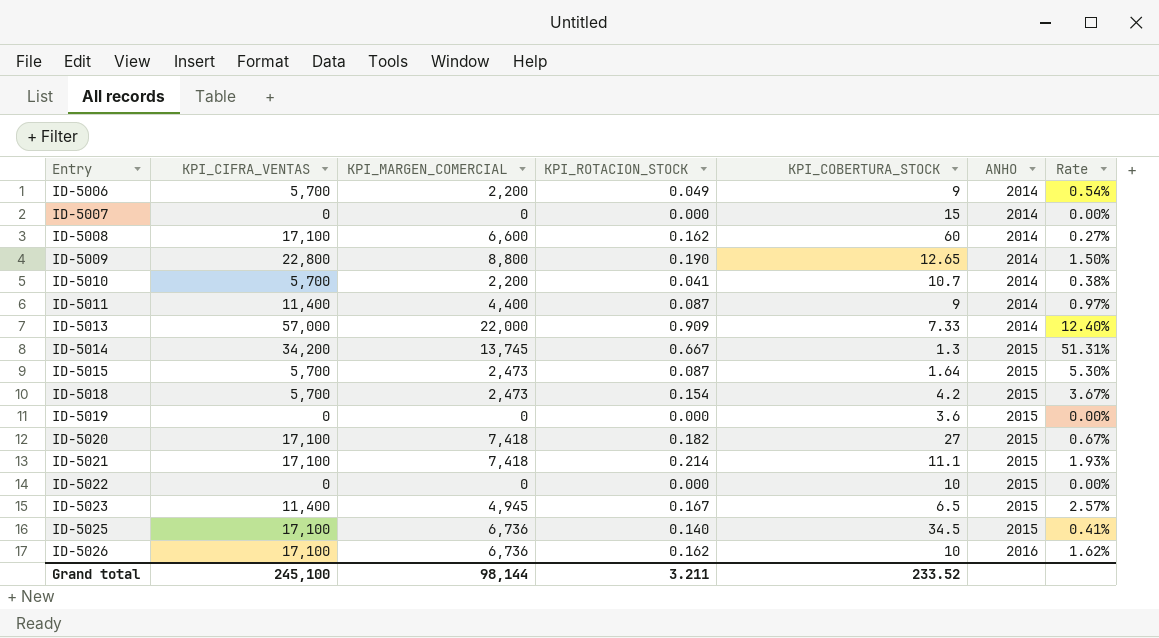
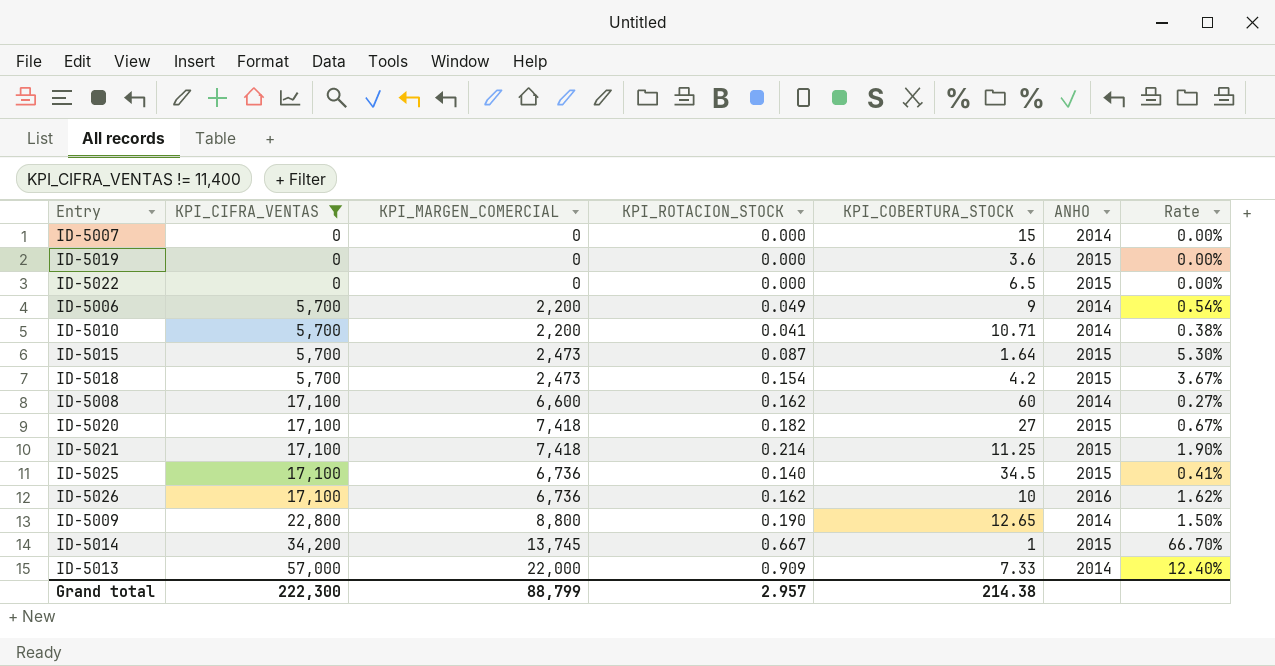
filter: none -> KPI_CIFRA_VENTAS != 11,400
row order: Entry ascending -> KPI_CIFRA_VENTAS ascending
ID-5022 | KPI_COBERTURA_STOCK: 10 -> 6.5
ID-5010 | KPI_COBERTURA_STOCK: 10.7 -> 10.71
ID-5021 | KPI_COBERTURA_STOCK: 11.1 -> 11.25
ID-5021 | Rate: 1.93% -> 1.90%
ID-5014 | KPI_COBERTURA_STOCK: 1.3 -> 1
ID-5014 | Rate: 51.31% -> 66.70%
Grand total | KPI_CIFRA_VENTAS: 245,100 -> 222,300
Grand total | KPI_MARGEN_COMERCIAL: 98,144 -> 88,799
Grand total | KPI_ROTACION_STOCK: 3.211 -> 2.957
Grand total | KPI_COBERTURA_STOCK: 233.52 -> 214.38

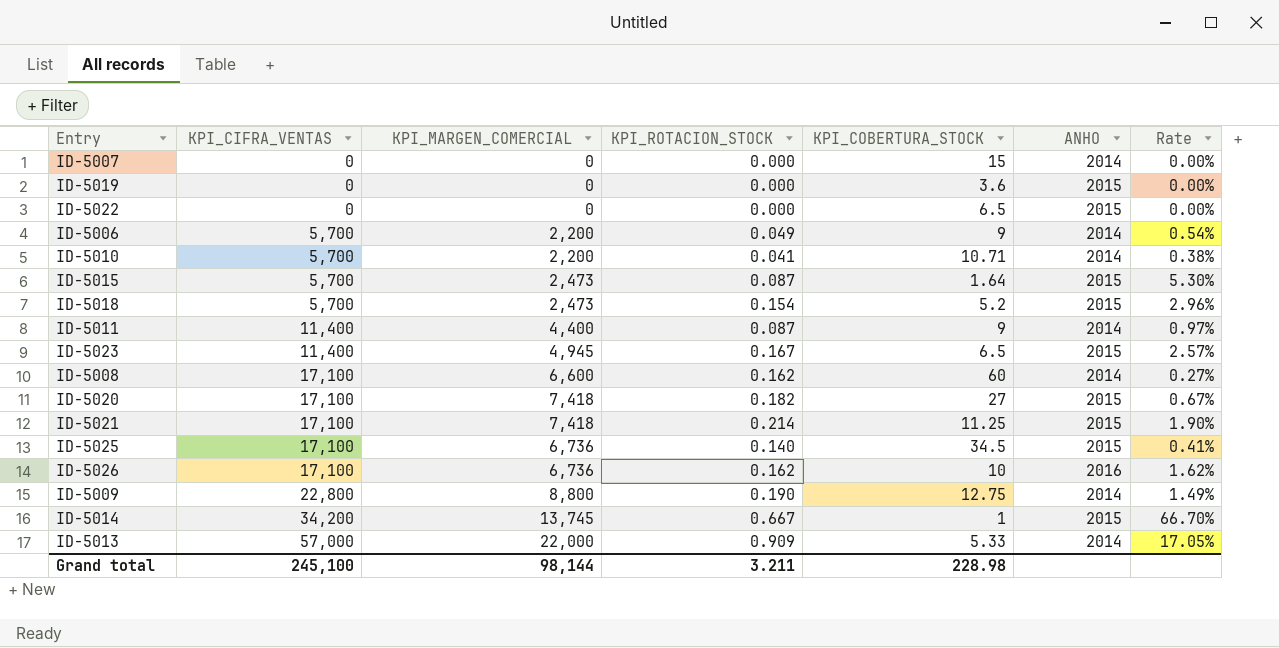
filter: KPI_CIFRA_VENTAS != 11,400 -> none
ID-5018 | KPI_COBERTURA_STOCK: 4.2 -> 5.2
ID-5018 | Rate: 3.67% -> 2.96%
ID-5009 | KPI_COBERTURA_STOCK: 12.65 -> 12.75
ID-5009 | Rate: 1.50% -> 1.49%
ID-5013 | KPI_COBERTURA_STOCK: 7.33 -> 5.33
ID-5013 | Rate: 12.40% -> 17.05%
Grand total | KPI_CIFRA_VENTAS: 222,300 -> 245,100
Grand total | KPI_MARGEN_COMERCIAL: 88,799 -> 98,144
Grand total | KPI_ROTACION_STOCK: 2.957 -> 3.211
Grand total | KPI_COBERTURA_STOCK: 214.38 -> 228.98

